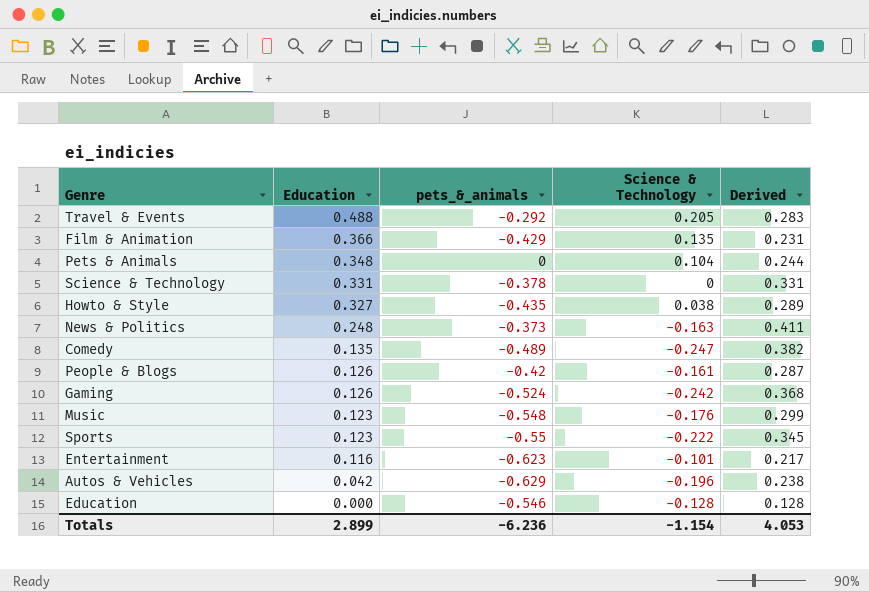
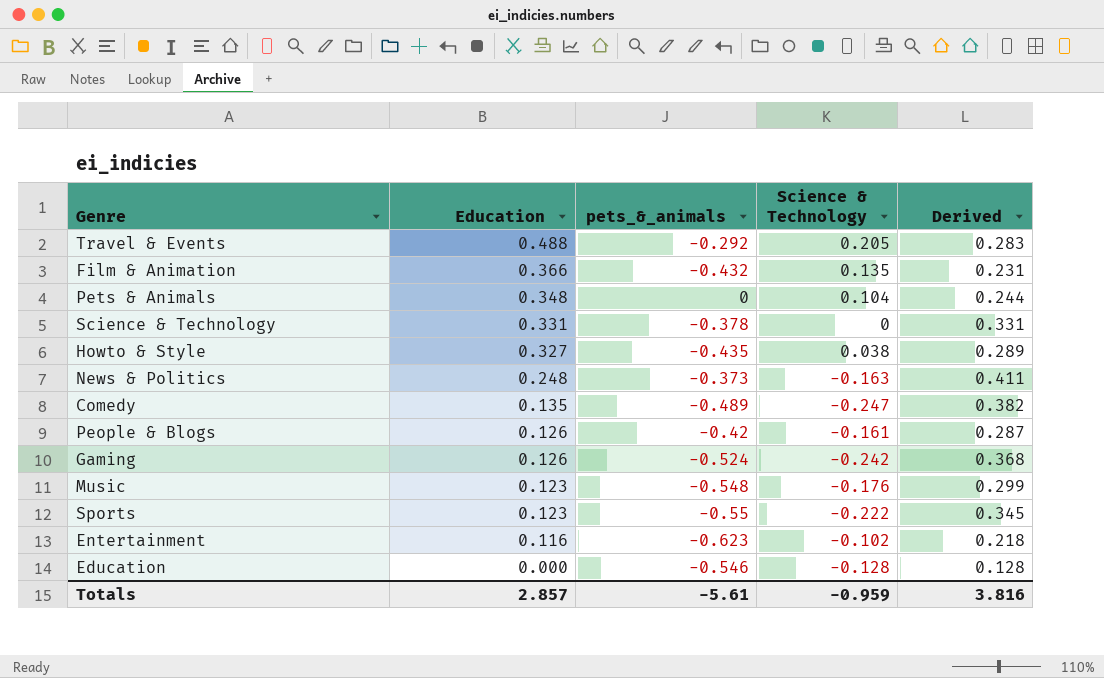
row Autos & Vehicles: 0.042 | -0.629 | -0.196 | 0.238 -> none
Film & Animation | pets_&_animals: -0.429 -> -0.432
Entertainment | Science & Technology: -0.101 -> -0.102
Entertainment | Derived: 0.217 -> 0.218
Totals | Education: 2.899 -> 2.857
Totals | pets_&_animals: -6.236 -> -5.61
Totals | Science & Technology: -1.154 -> -0.959
Totals | Derived: 4.053 -> 3.816

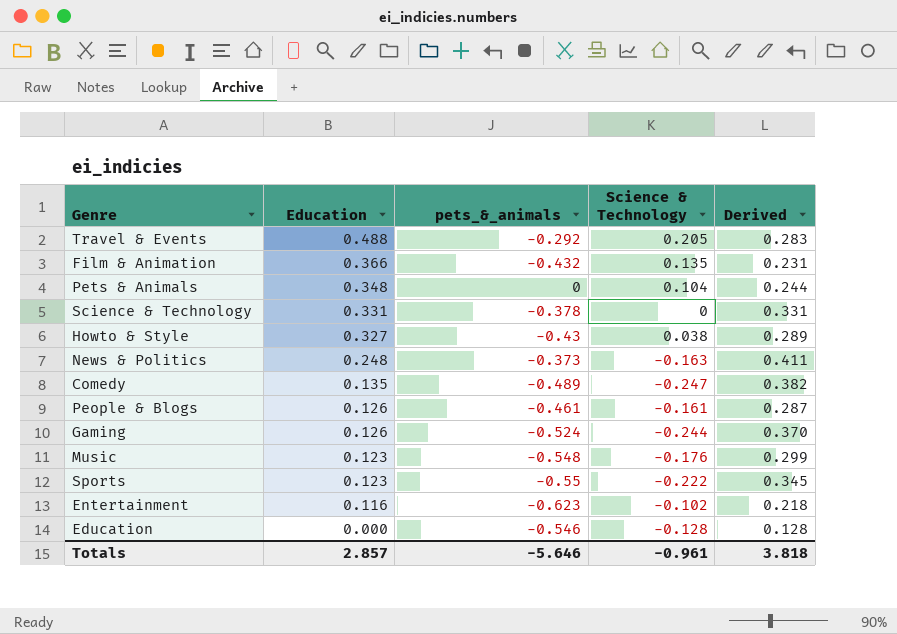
Howto & Style | pets_&_animals: -0.435 -> -0.43
People & Blogs | pets_&_animals: -0.42 -> -0.461
Gaming | Science & Technology: -0.242 -> -0.244
Gaming | Derived: 0.368 -> 0.370
Totals | pets_&_animals: -5.61 -> -5.646
Totals | Science & Technology: -0.959 -> -0.961
Totals | Derived: 3.816 -> 3.818

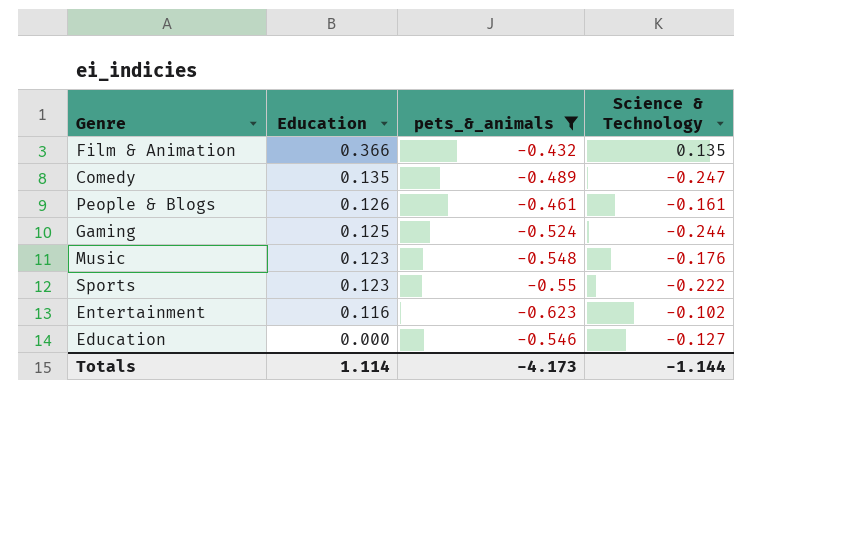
filter: none -> pets_&_animals <= -0.432
column Derived | formula: [Education] - [Science & Technology] -> none
Gaming | Education: 0.126 -> 0.125
Education | Science & Technology: -0.128 -> -0.127
Totals | Education: 2.857 -> 1.114
Totals | pets_&_animals: -5.646 -> -4.173
Totals | Science & Technology: -0.961 -> -1.144

